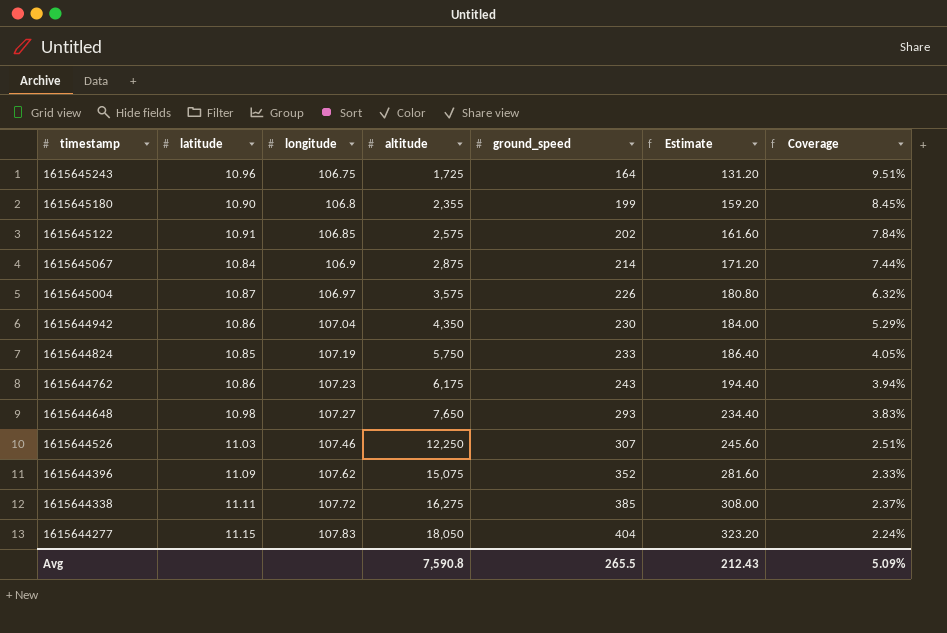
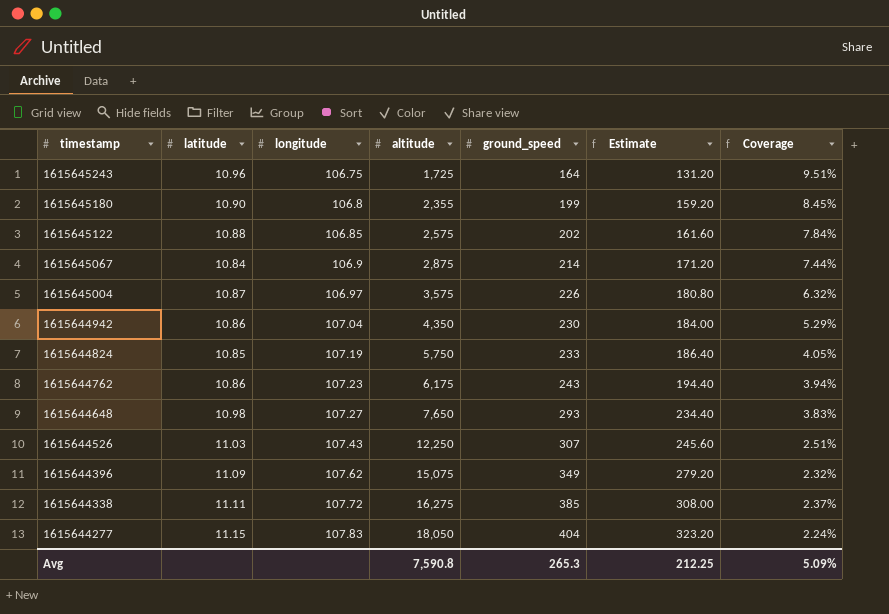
1615645122 | latitude: 10.91 -> 10.88
1615644526 | longitude: 107.46 -> 107.43
1615644396 | ground_speed: 352 -> 349
1615644396 | Estimate: 281.60 -> 279.20
1615644396 | Coverage: 2.33% -> 2.32%
Avg | ground_speed: 265.5 -> 265.3
Avg | Estimate: 212.43 -> 212.25

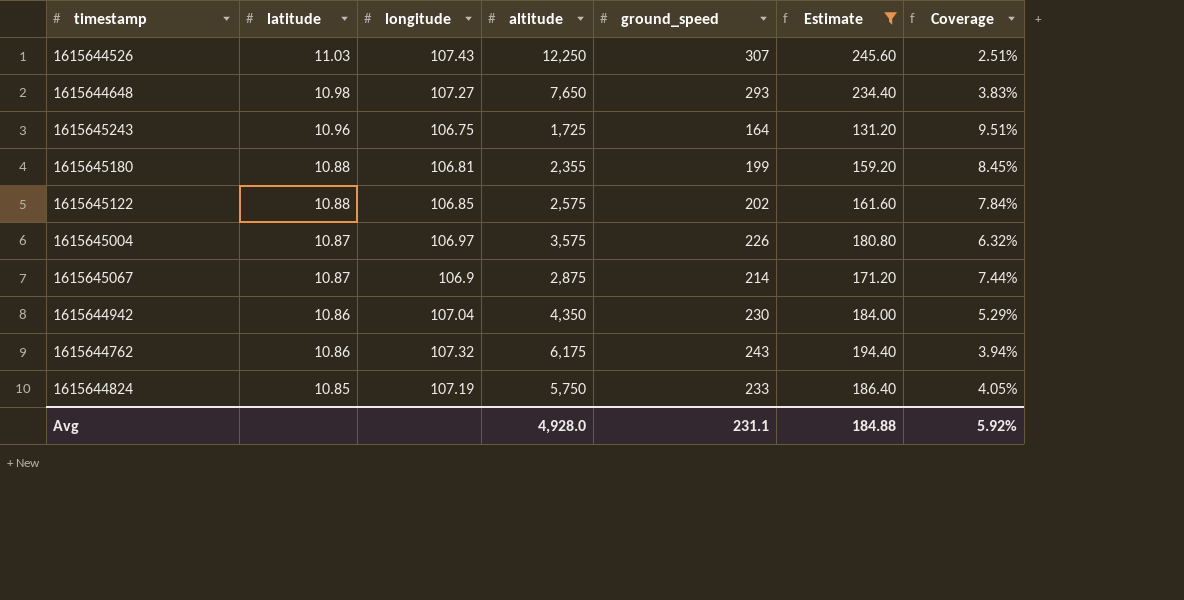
filter: none -> Estimate <= 245.60
row order: timestamp descending -> latitude descending
1615645180 | latitude: 10.90 -> 10.88
1615645180 | longitude: 106.8 -> 106.81
1615645067 | latitude: 10.84 -> 10.87
1615644762 | longitude: 107.23 -> 107.32
Avg | altitude: 7,590.8 -> 4,928.0
Avg | ground_speed: 265.3 -> 231.1
Avg | Estimate: 212.25 -> 184.88
Avg | Coverage: 5.09% -> 5.92%

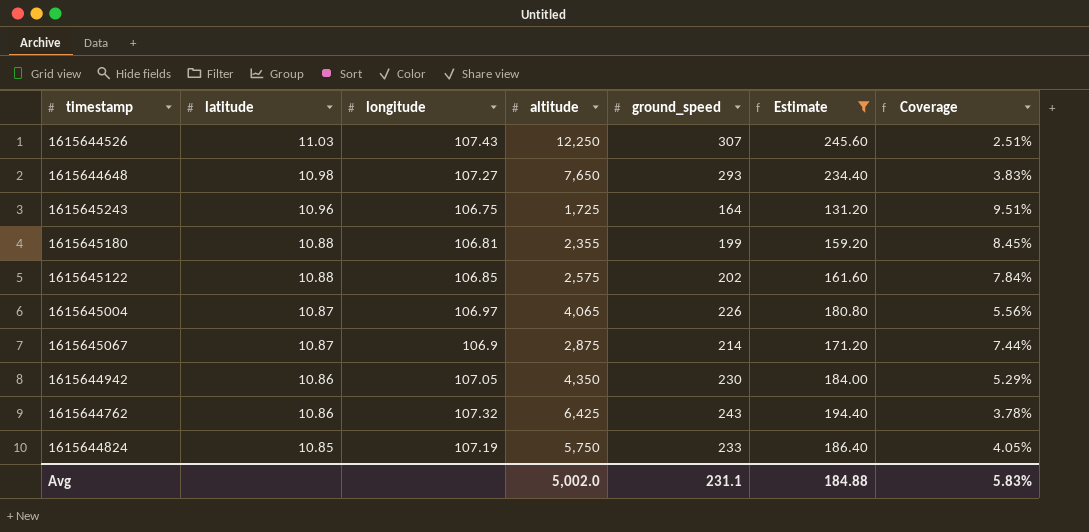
1615645004 | altitude: 3,575 -> 4,065
1615645004 | Coverage: 6.32% -> 5.56%
1615644942 | longitude: 107.04 -> 107.05
1615644762 | altitude: 6,175 -> 6,425
1615644762 | Coverage: 3.94% -> 3.78%
Avg | altitude: 4,928.0 -> 5,002.0
Avg | Coverage: 5.92% -> 5.83%

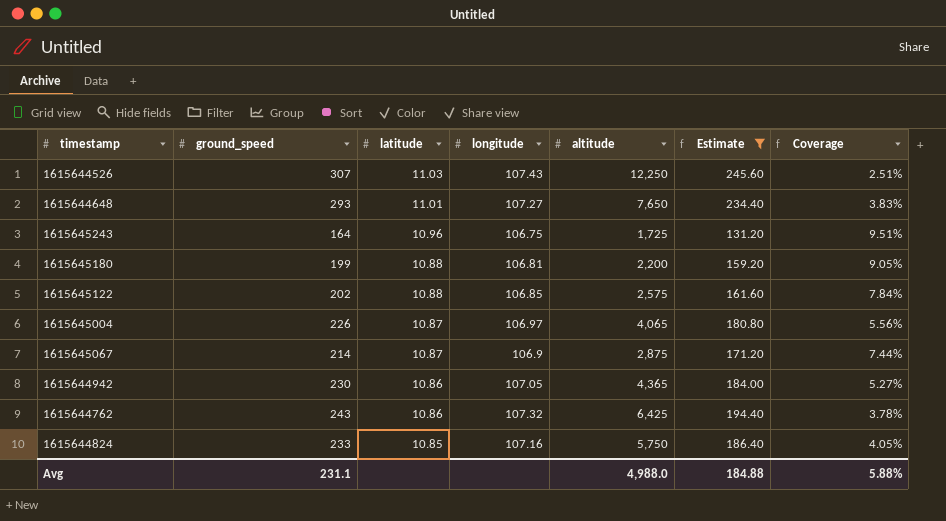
column ground_speed | position: 5 -> 2
1615644648 | latitude: 10.98 -> 11.01
1615645180 | altitude: 2,355 -> 2,200
1615645180 | Coverage: 8.45% -> 9.05%
1615644942 | altitude: 4,350 -> 4,365
1615644942 | Coverage: 5.29% -> 5.27%
1615644824 | longitude: 107.19 -> 107.16
Avg | altitude: 5,002.0 -> 4,988.0
Avg | Coverage: 5.83% -> 5.88%

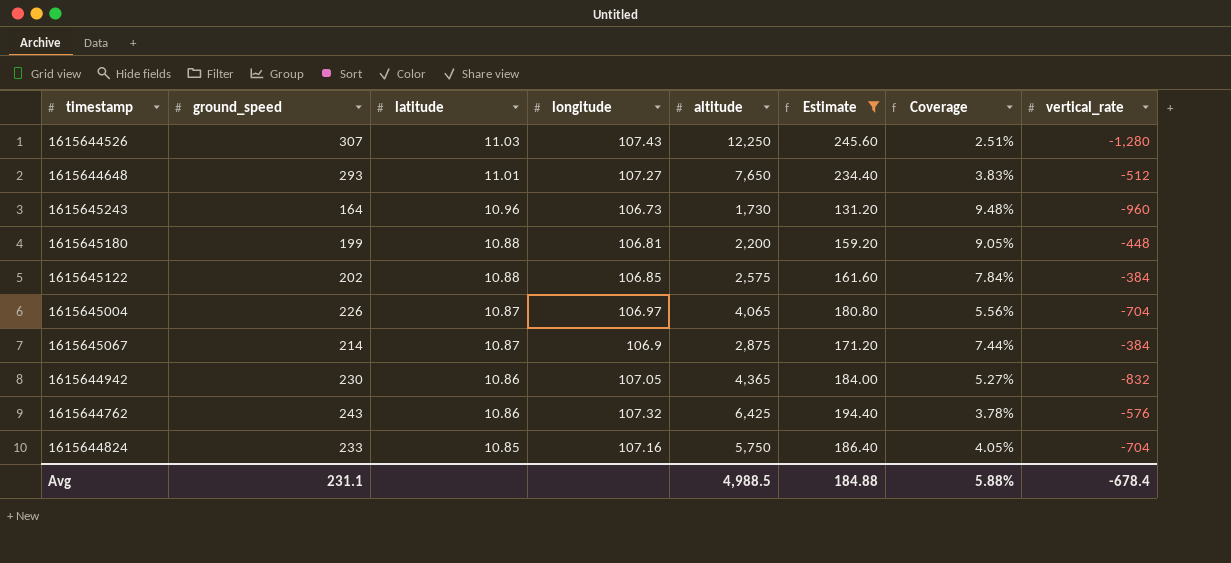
column vertical_rate | position: none -> 8
1615645243 | longitude: 106.75 -> 106.73
1615645243 | altitude: 1,725 -> 1,730
1615645243 | Coverage: 9.51% -> 9.48%
Avg | altitude: 4,988.0 -> 4,988.5

